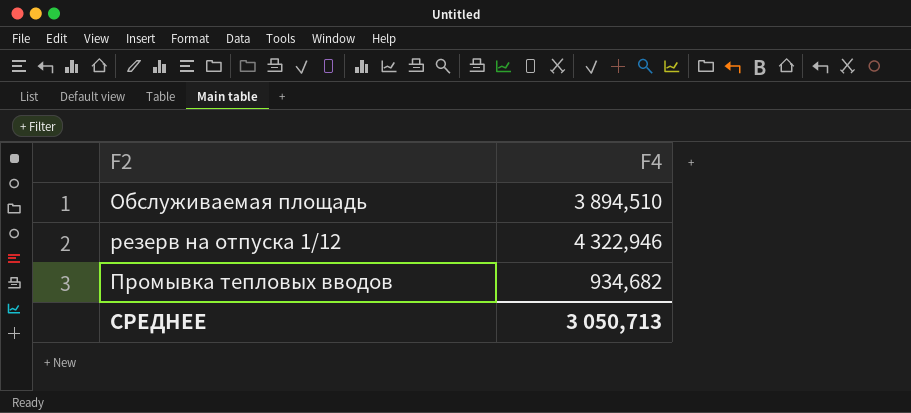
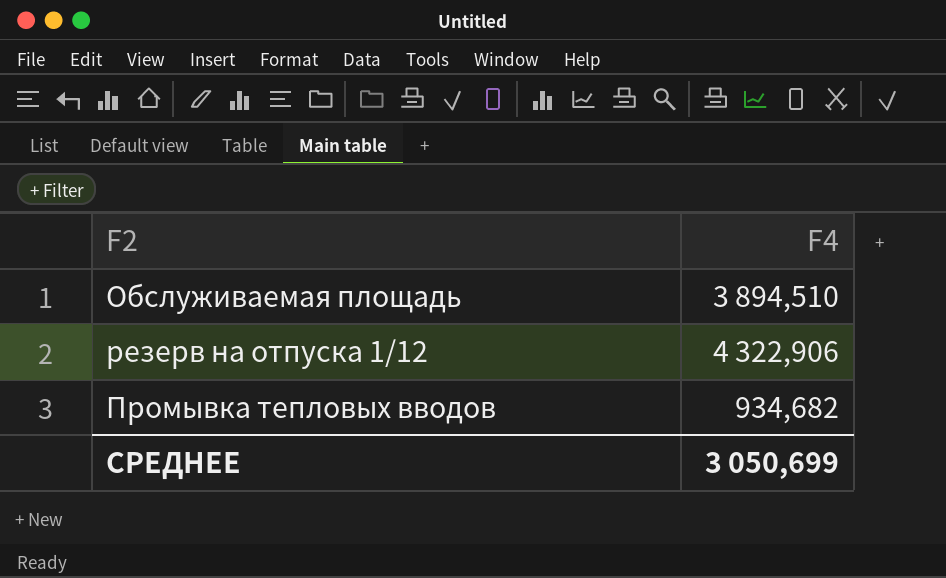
резерв на отпуска 1/12 | F4: 4 322,946 -> 4 322,906
СРЕДНЕЕ | F4: 3 050,713 -> 3 050,699

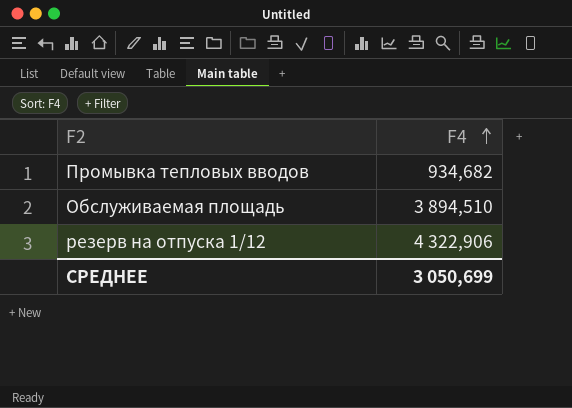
row order: none -> F4 ascending

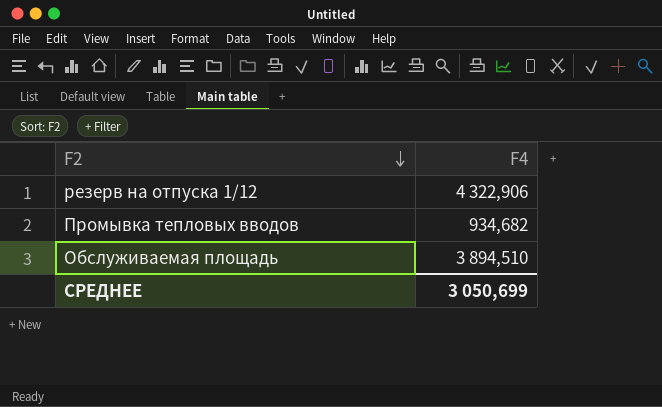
row order: F4 ascending -> F2 descending

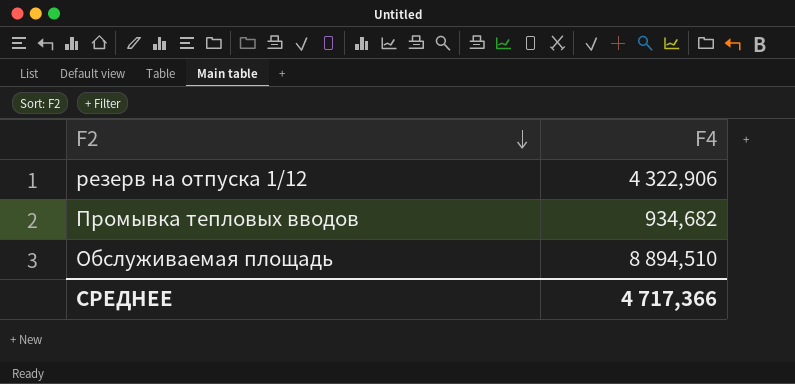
Обслуживаемая площадь | F4: 3 894,510 -> 8 894,510
СРЕДНЕЕ | F4: 3 050,699 -> 4 717,366

